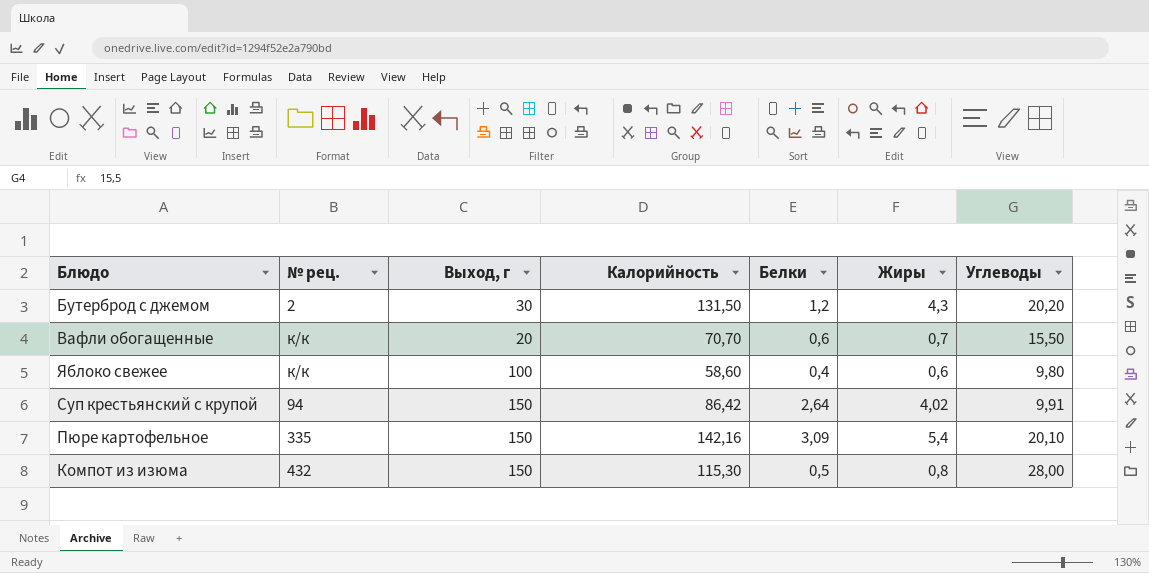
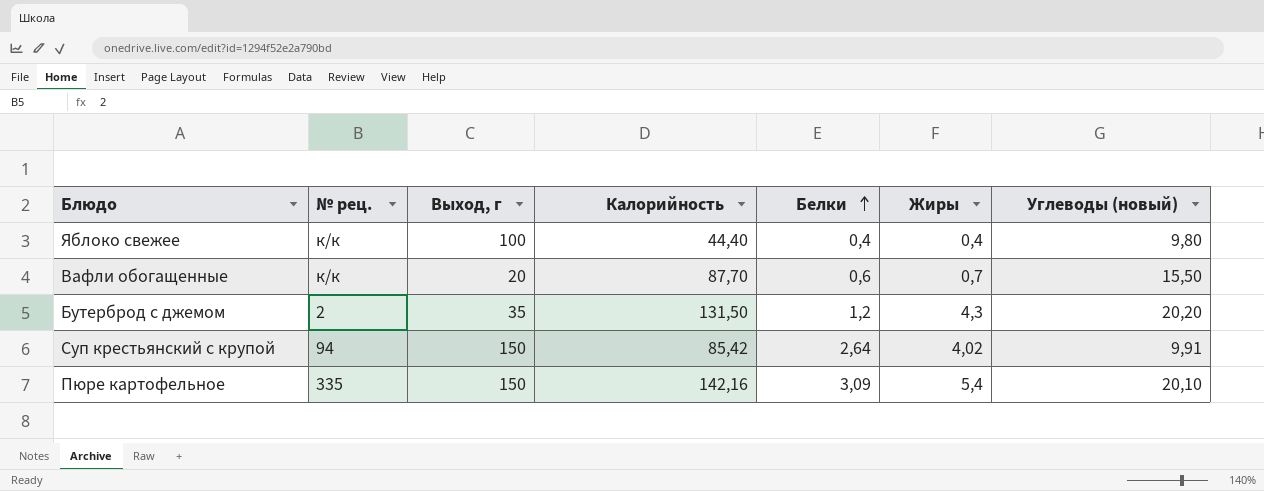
row order: none -> Белки ascending
column name: Углеводы -> Углеводы (новый)
row Компот из изюма: 432 | 150 | 115,30 | 0,5 | 0,8 | 28,00 -> none
Яблоко свежее | Калорийность: 58,60 -> 44,40
Яблоко свежее | Жиры: 0,6 -> 0,4
Вафли обогащенные | Калорийность: 70,70 -> 87,70
Бутерброд с джемом | Выход, г: 30 -> 35
Суп крестьянский с крупой | Калорийность: 86,42 -> 85,42

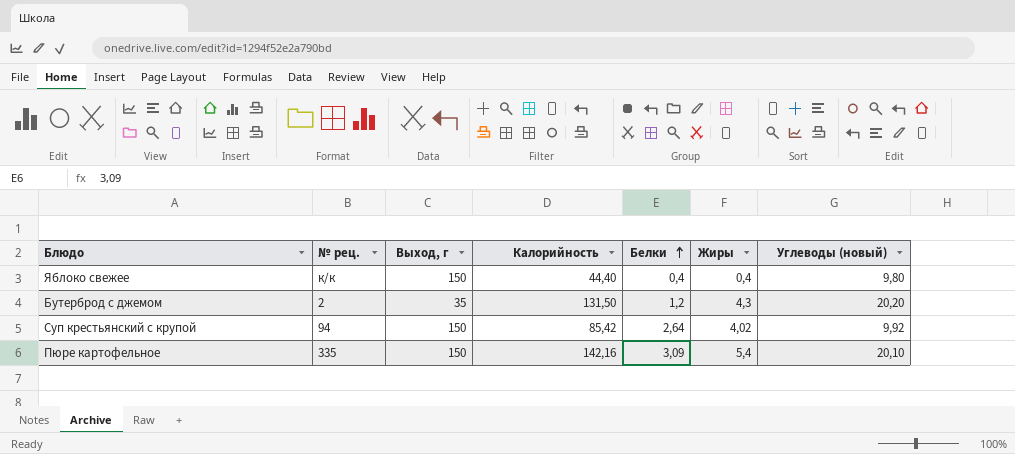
row Вафли обогащенные: к/к | 20 | 87,70 | 0,6 | 0,7 | 15,50 -> none
Яблоко свежее | Выход, г: 100 -> 150
Суп крестьянский с крупой | Углеводы (новый): 9,91 -> 9,92

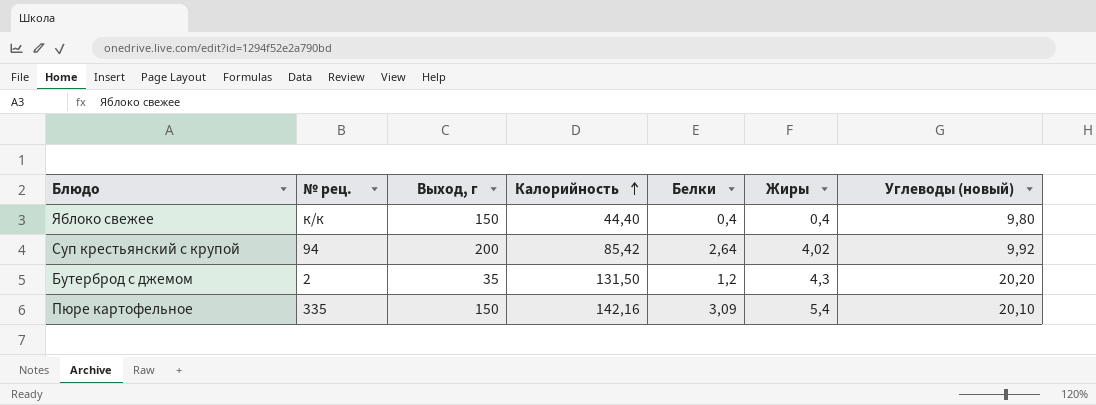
row order: Белки ascending -> Калорийность ascending
Суп крестьянский с крупой | Выход, г: 150 -> 200

